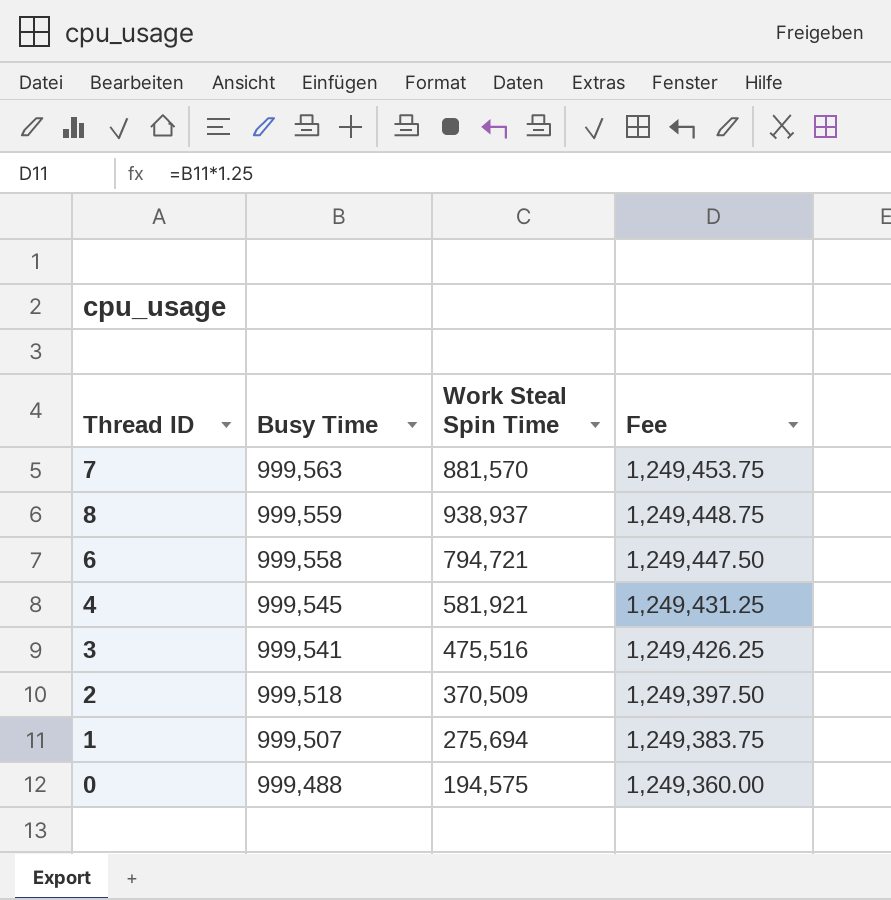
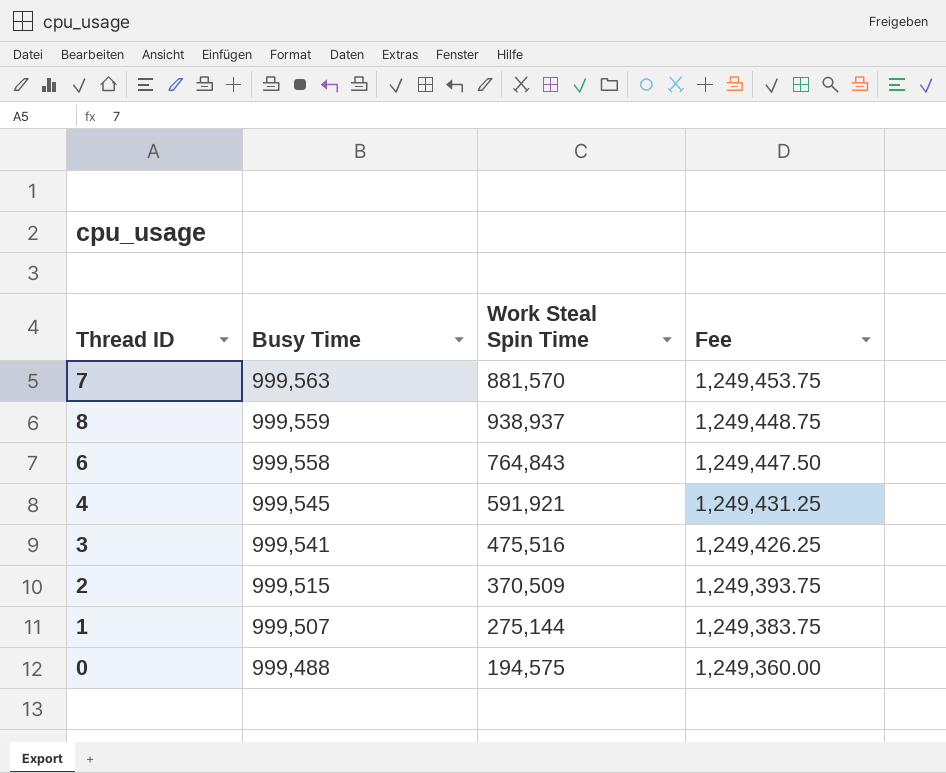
6 | Work Steal Spin Time: 794,721 -> 764,843
4 | Work Steal Spin Time: 581,921 -> 591,921
2 | Busy Time: 999,518 -> 999,515
2 | Fee: 1,249,397.50 -> 1,249,393.75
1 | Work Steal Spin Time: 275,694 -> 275,144

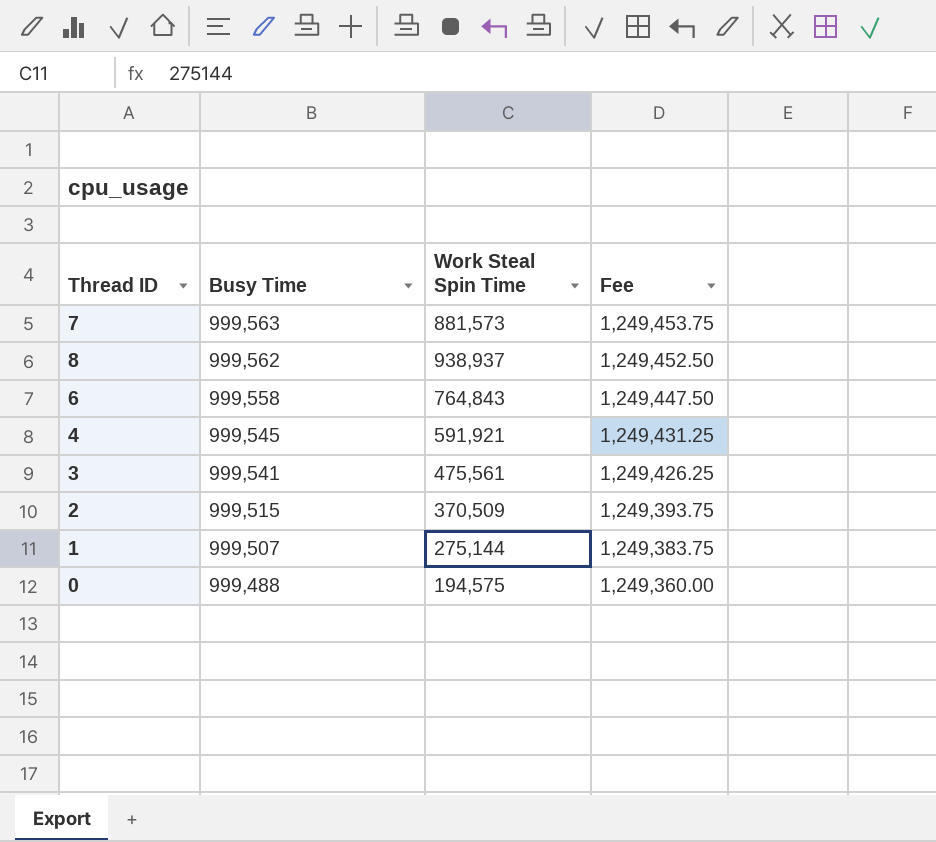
7 | Work Steal Spin Time: 881,570 -> 881,573
8 | Busy Time: 999,559 -> 999,562
8 | Fee: 1,249,448.75 -> 1,249,452.50
3 | Work Steal Spin Time: 475,516 -> 475,561

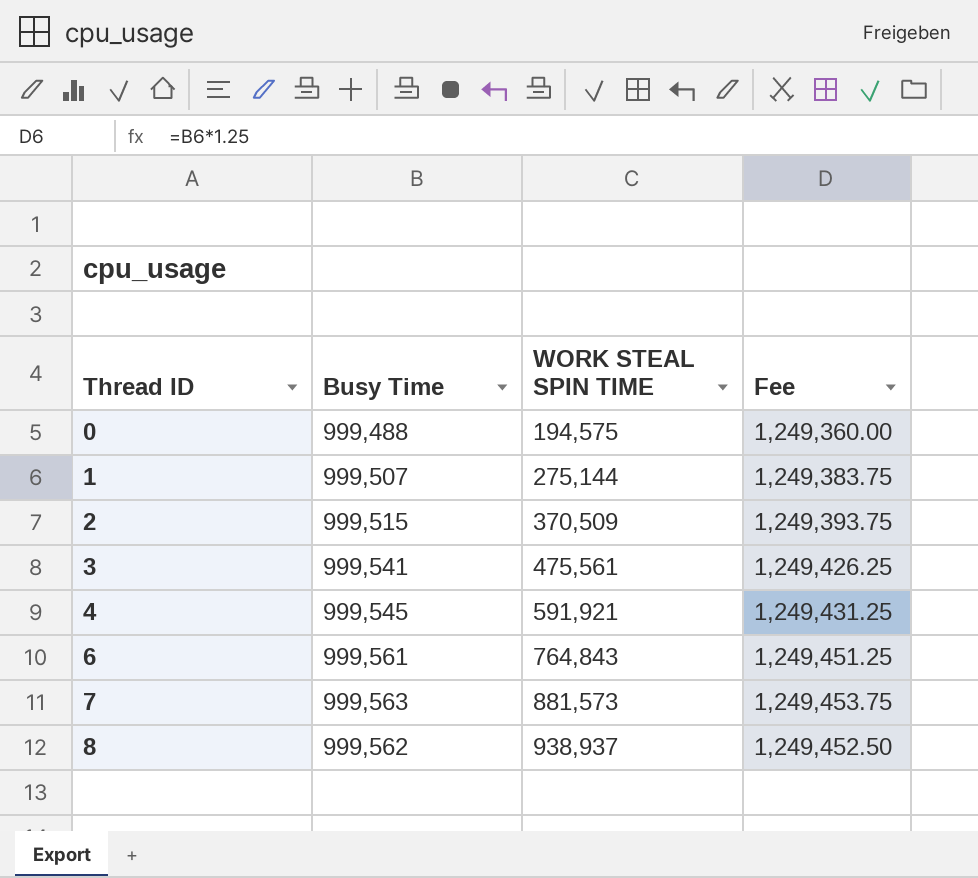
row order: Busy Time descending -> Thread ID ascending
column name: Work Steal Spin Time -> WORK STEAL SPIN TIME
6 | Busy Time: 999,558 -> 999,561
6 | Fee: 1,249,447.50 -> 1,249,451.25

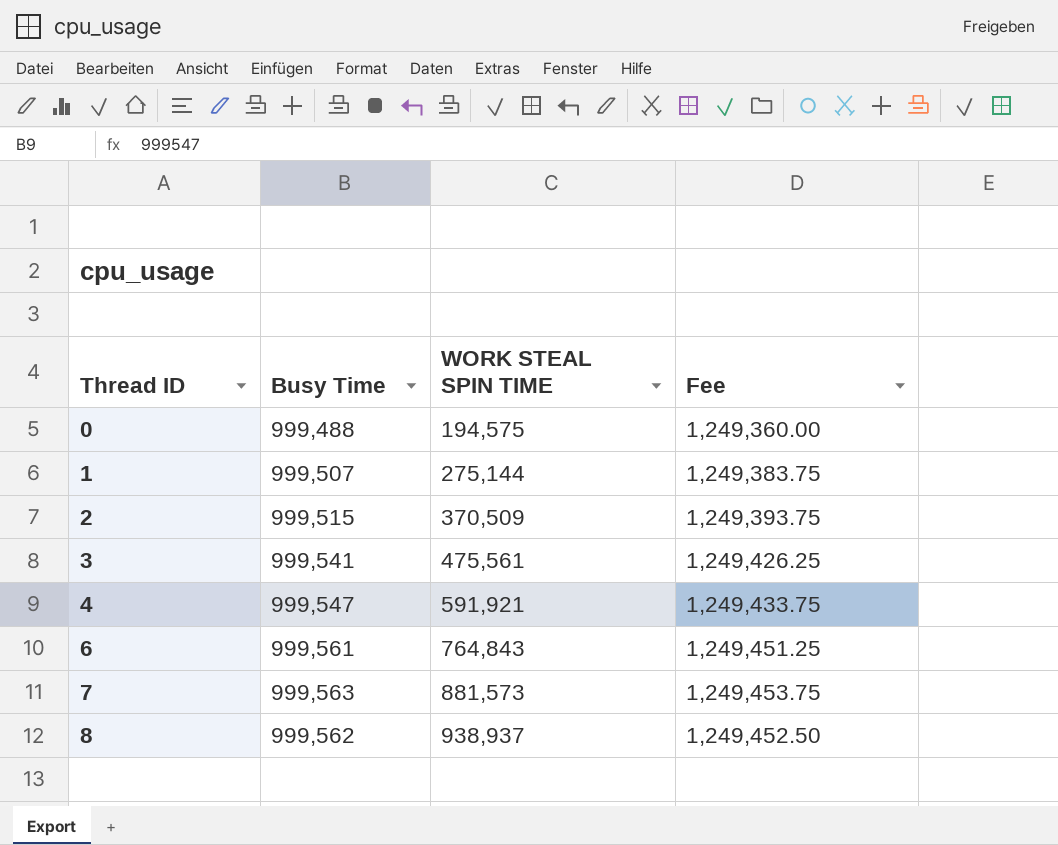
4 | Busy Time: 999,545 -> 999,547
4 | Fee: 1,249,431.25 -> 1,249,433.75

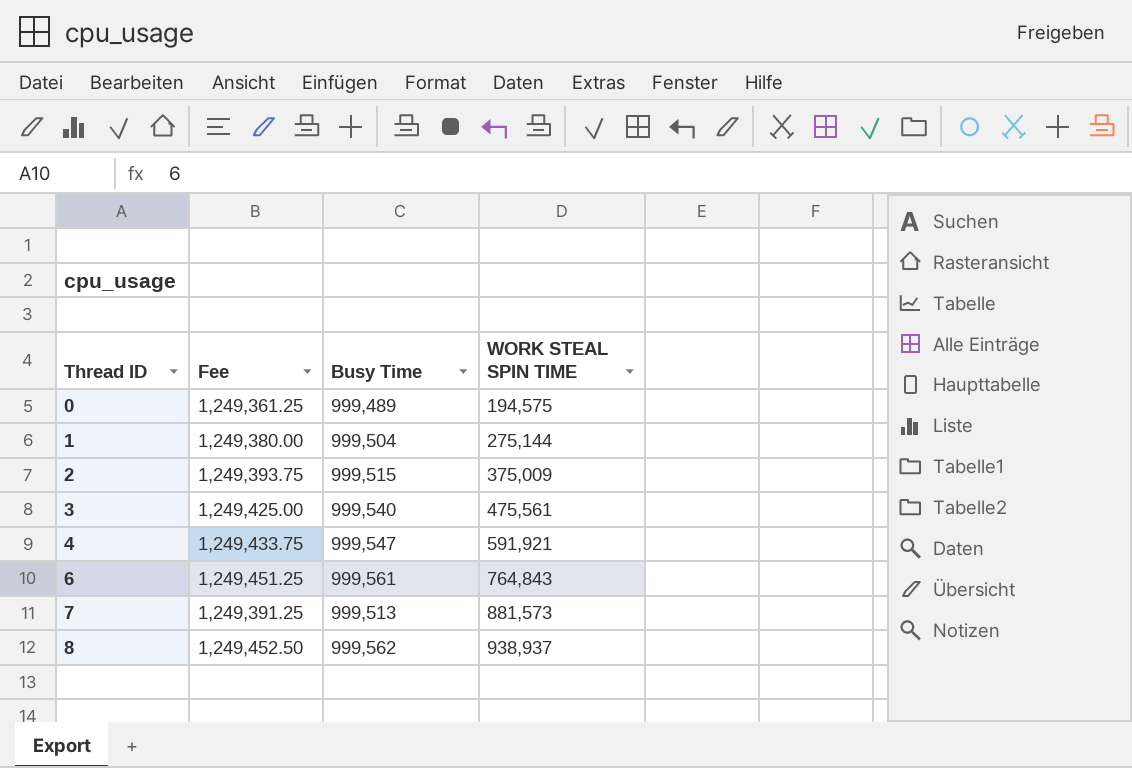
column Fee | position: 4 -> 2
0 | Fee: 1,249,360.00 -> 1,249,361.25
0 | Busy Time: 999,488 -> 999,489
1 | Fee: 1,249,383.75 -> 1,249,380.00
1 | Busy Time: 999,507 -> 999,504
2 | WORK STEAL SPIN TIME: 370,509 -> 375,009
3 | Fee: 1,249,426.25 -> 1,249,425.00
3 | Busy Time: 999,541 -> 999,540
7 | Fee: 1,249,453.75 -> 1,249,391.25
7 | Busy Time: 999,563 -> 999,513

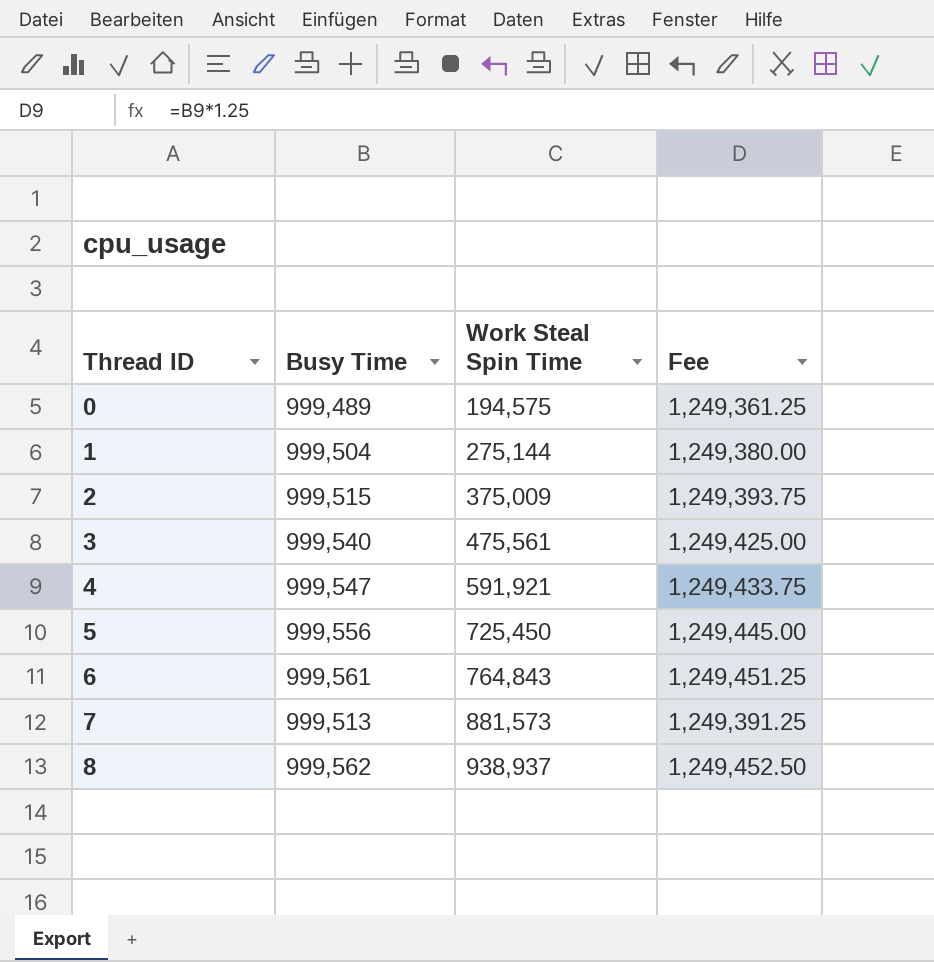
column name: WORK STEAL SPIN TIME -> Work Steal Spin Time
column Fee | position: 2 -> 4
row 5: none -> 999,556 | 725,450 | 1,249,445.00

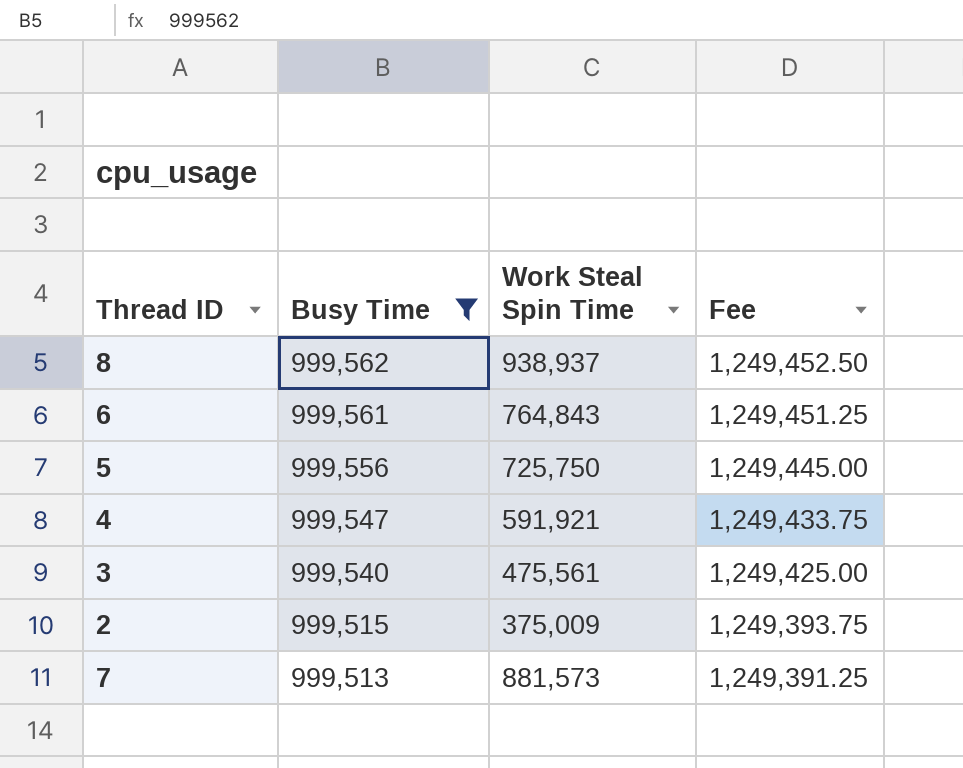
filter: none -> Busy Time >= 999,513
row order: Thread ID ascending -> Busy Time descending
5 | Work Steal Spin Time: 725,450 -> 725,750

